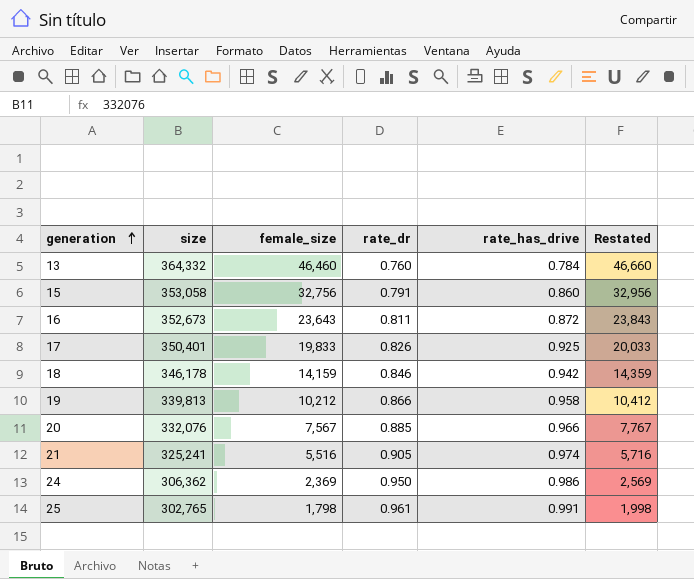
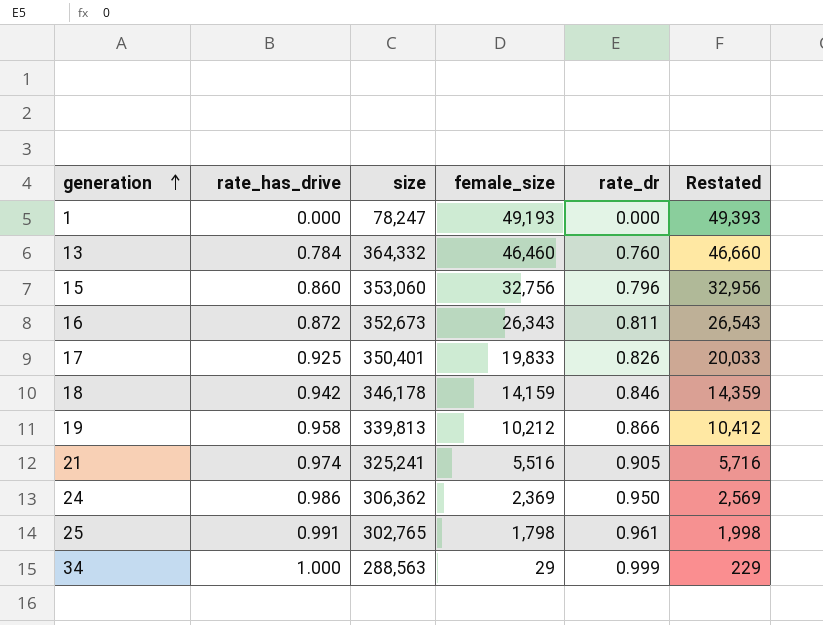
column rate_has_drive | position: 5 -> 2
row 20: 332,076 | 7,567 | 0.885 | 0.966 | 7,767 -> none
row 1: none -> 0.000 | 78,247 | 49,193 | 0.000 | 49,393
15 | size: 353,058 -> 353,060
15 | rate_dr: 0.791 -> 0.796
16 | female_size: 23,643 -> 26,343
16 | Restated: 23,843 -> 26,543
row 34: none -> 1.000 | 288,563 | 29 | 0.999 | 229

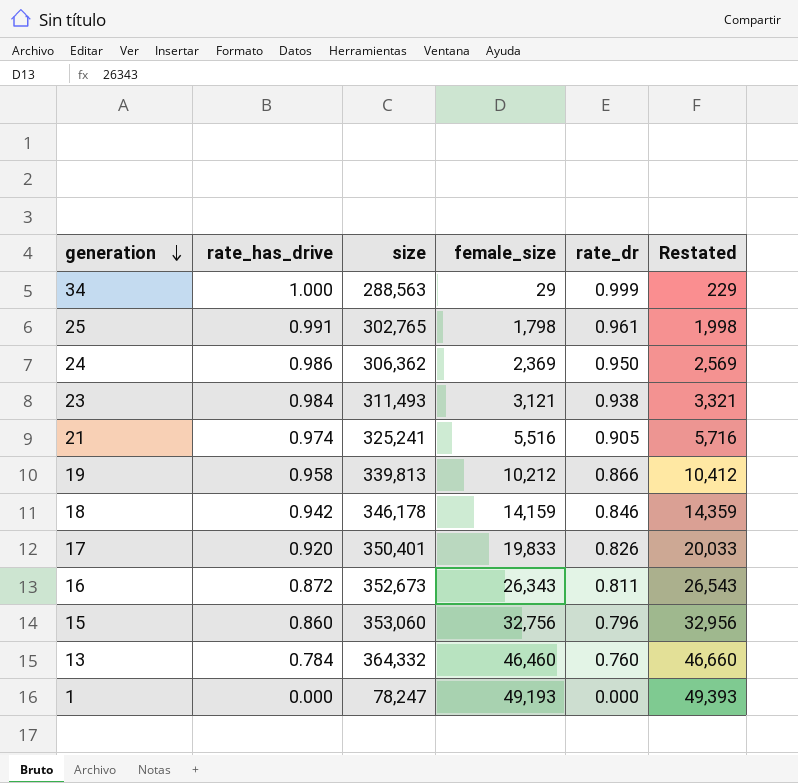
row order: generation ascending -> generation descending
row 23: none -> 0.984 | 311,493 | 3,121 | 0.938 | 3,321
17 | rate_has_drive: 0.925 -> 0.920

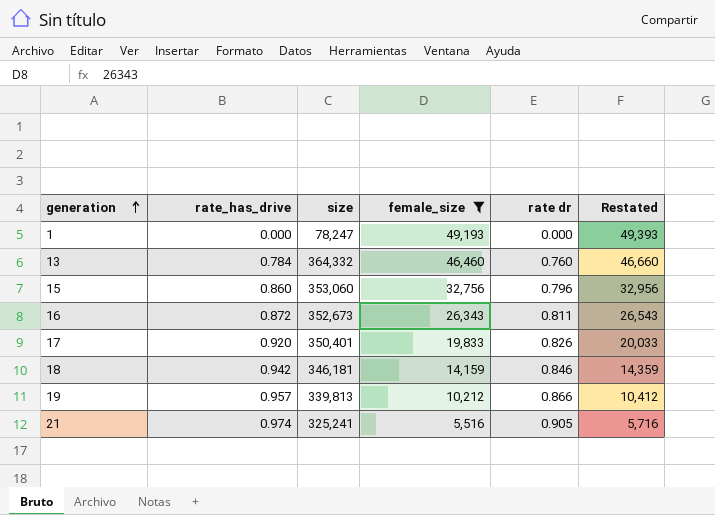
filter: none -> female_size >= 5,516
row order: generation descending -> generation ascending
column name: rate_dr -> rate dr
18 | size: 346,178 -> 346,181
19 | rate_has_drive: 0.958 -> 0.957

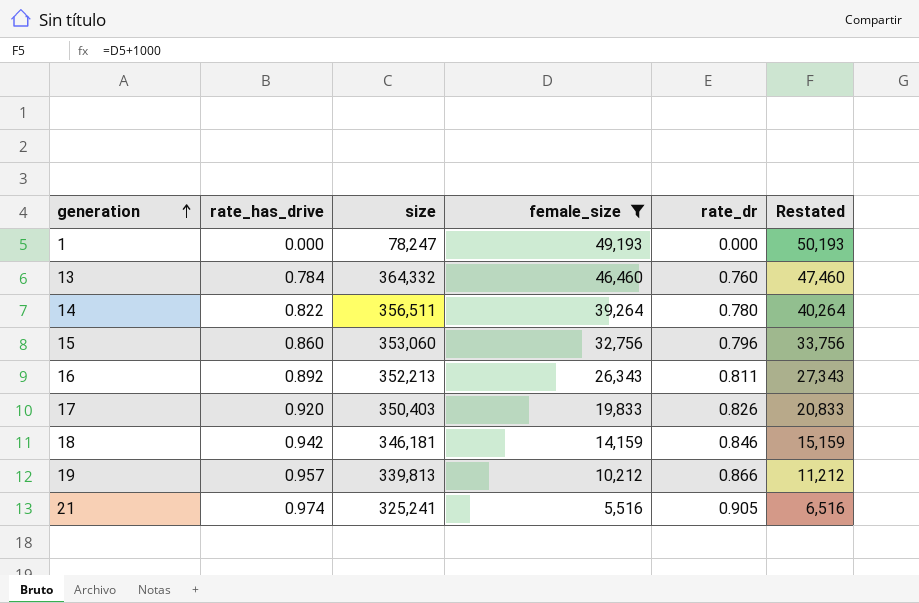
column name: rate dr -> rate_dr
column Restated | formula: [female_size] + 200 -> [female_size] + 1000
row 14: none -> 0.822 | 356,511 | 39,264 | 0.780 | 40,264
16 | rate_has_drive: 0.872 -> 0.892
16 | size: 352,673 -> 352,213
17 | size: 350,401 -> 350,403

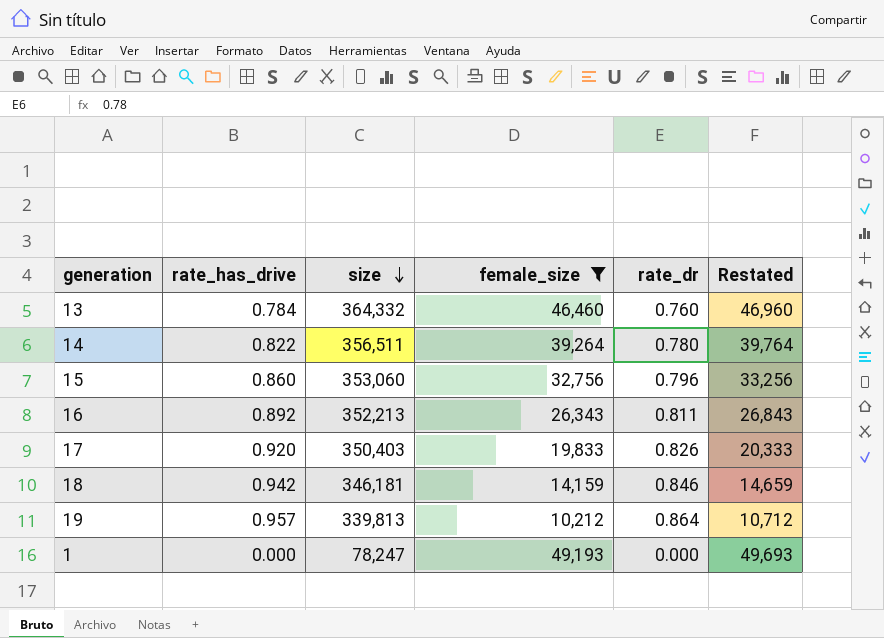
row order: generation ascending -> size descending
column Restated | formula: [female_size] + 1000 -> [female_size] + 500
row 21: 0.974 | 325,241 | 5,516 | 0.905 | 6,516 -> none
19 | rate_dr: 0.866 -> 0.864

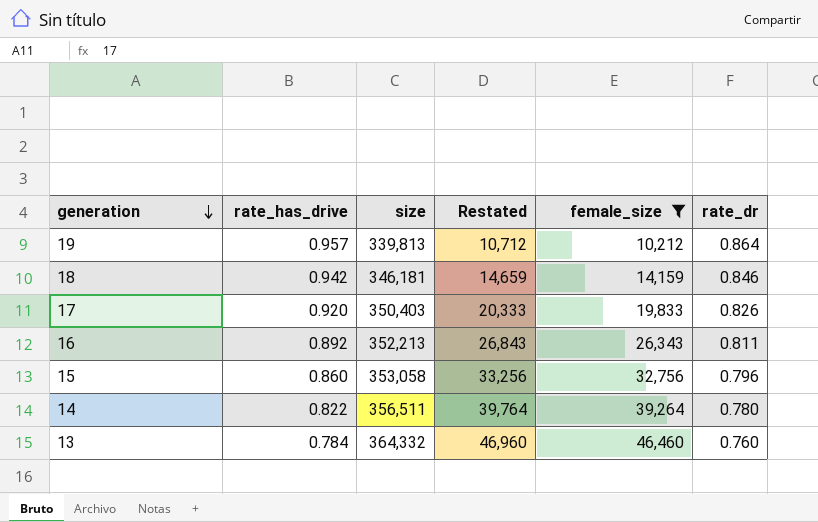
row order: size descending -> generation descending
column Restated | position: 6 -> 4
row 1: 0.000 | 78,247 | 49,193 | 0.000 | 49,693 -> none
15 | size: 353,060 -> 353,058

